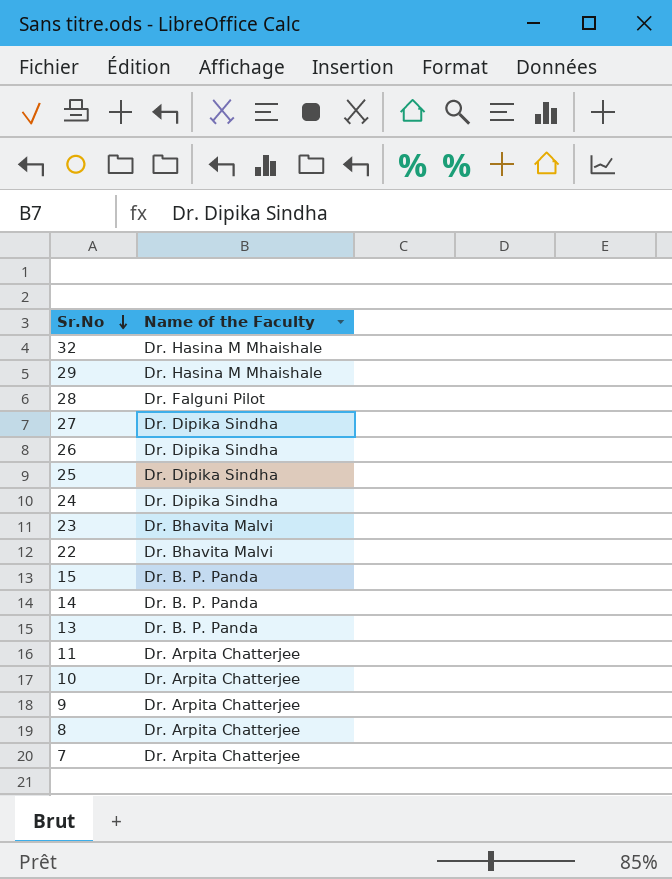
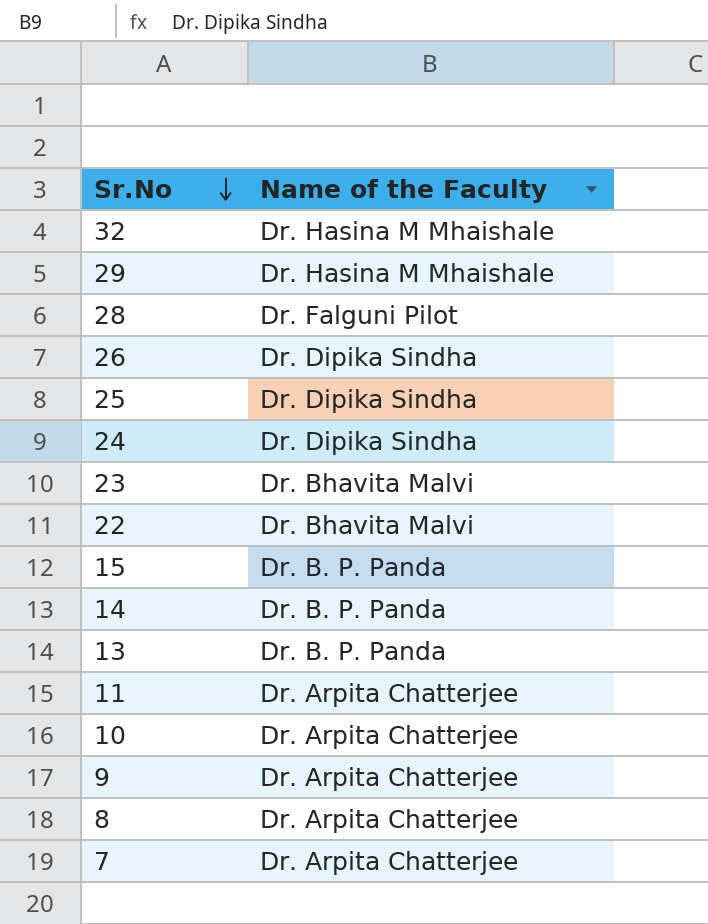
row 27: Dr. Dipika Sindha -> none

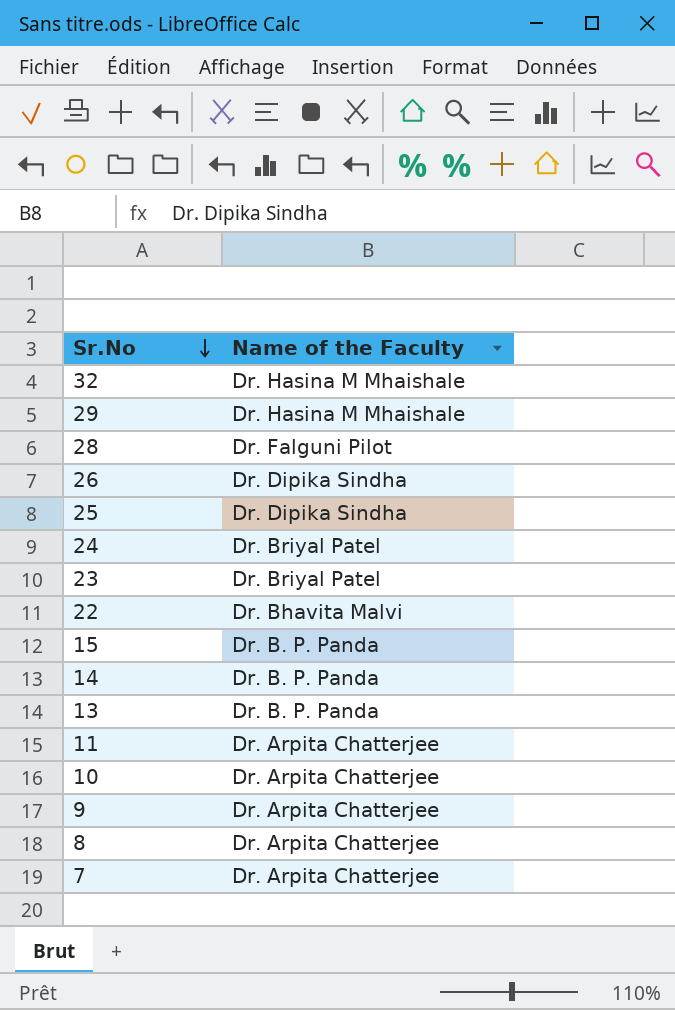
24 | Name of the Faculty: Dr. Dipika Sindha -> Dr. Briyal Patel
23 | Name of the Faculty: Dr. Bhavita Malvi -> Dr. Briyal Patel

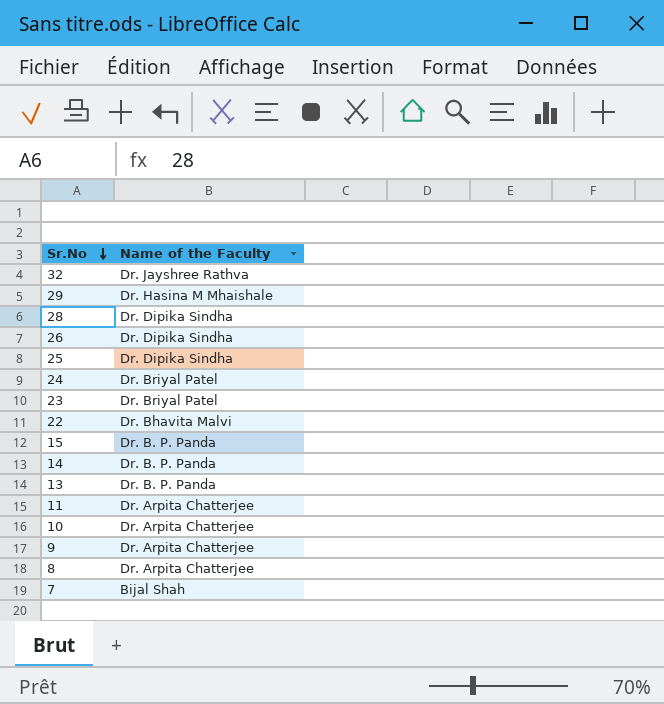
32 | Name of the Faculty: Dr. Hasina M Mhaishale -> Dr. Jayshree Rathva
28 | Name of the Faculty: Dr. Falguni Pilot -> Dr. Dipika Sindha
7 | Name of the Faculty: Dr. Arpita Chatterjee -> Bijal Shah

